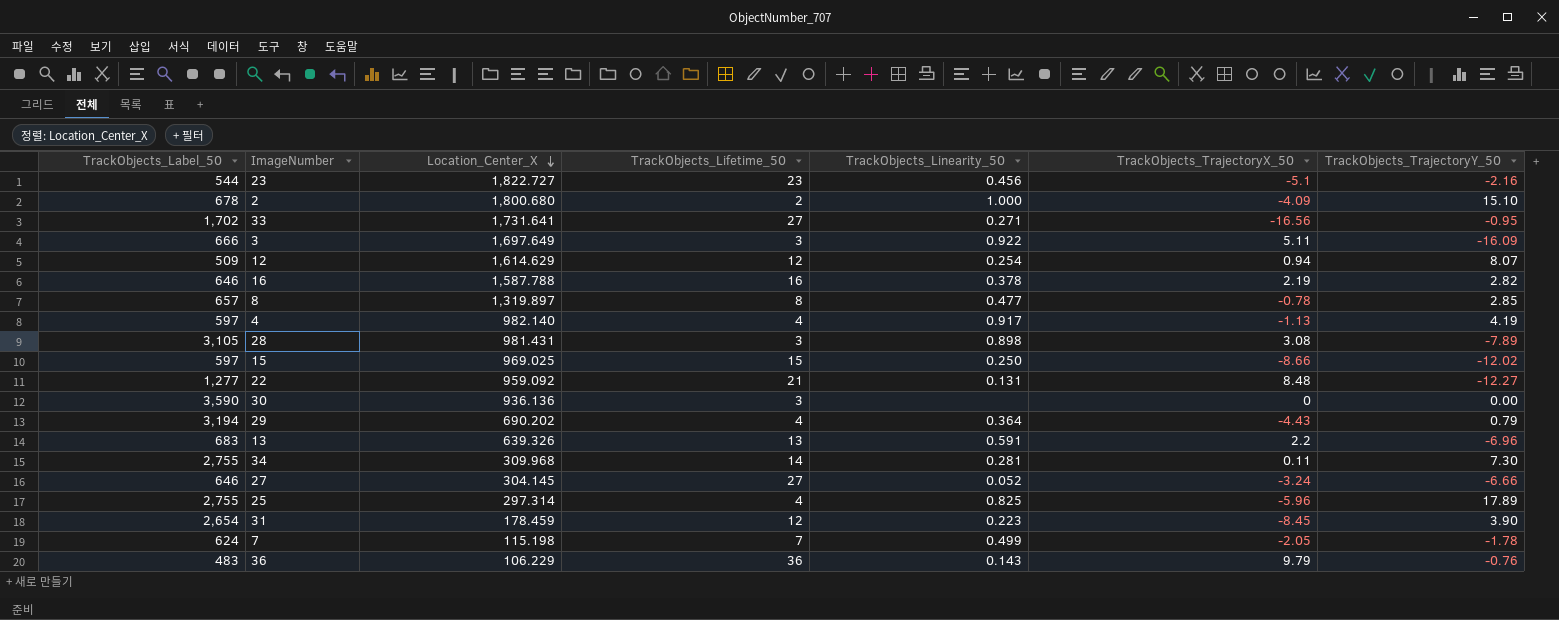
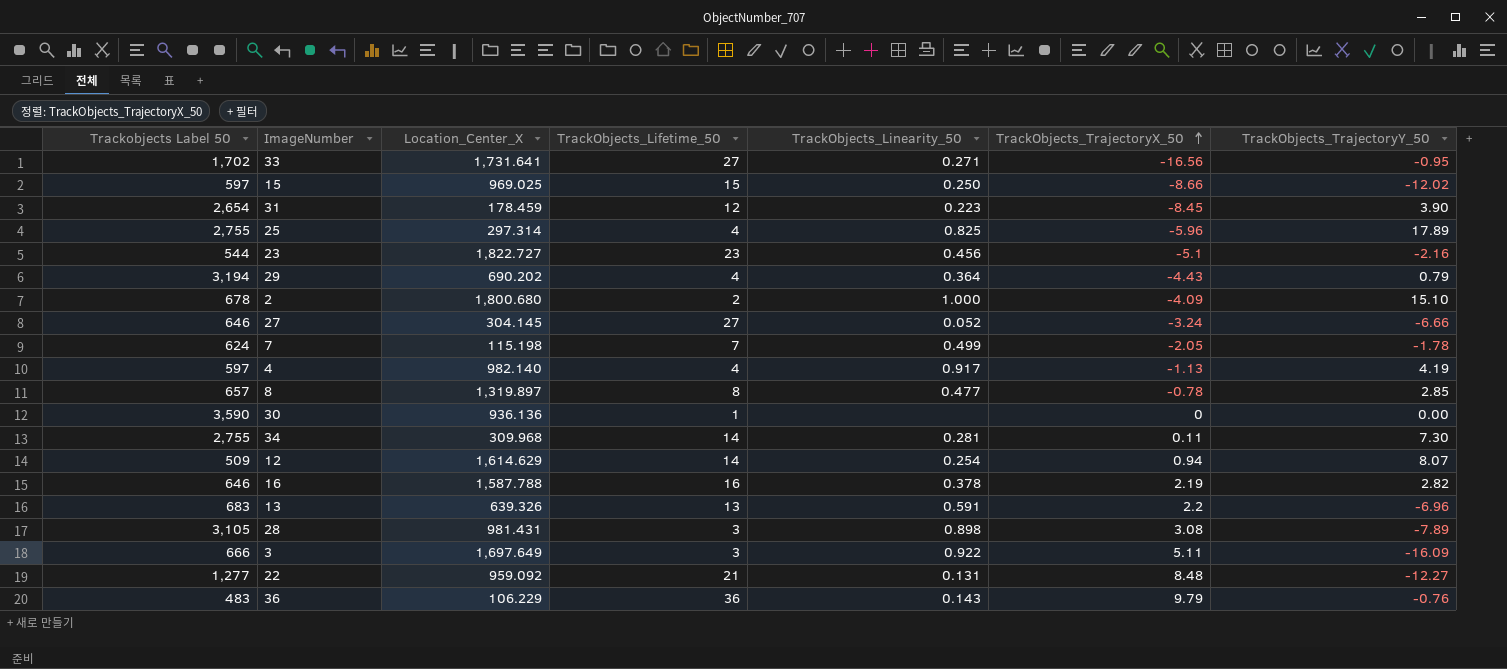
row order: Location_Center_X descending -> TrackObjects_TrajectoryX_50 ascending
column name: TrackObjects_Label_50 -> Trackobjects Label 50
30 | TrackObjects_Lifetime_50: 3 -> 1
12 | TrackObjects_Lifetime_50: 12 -> 14

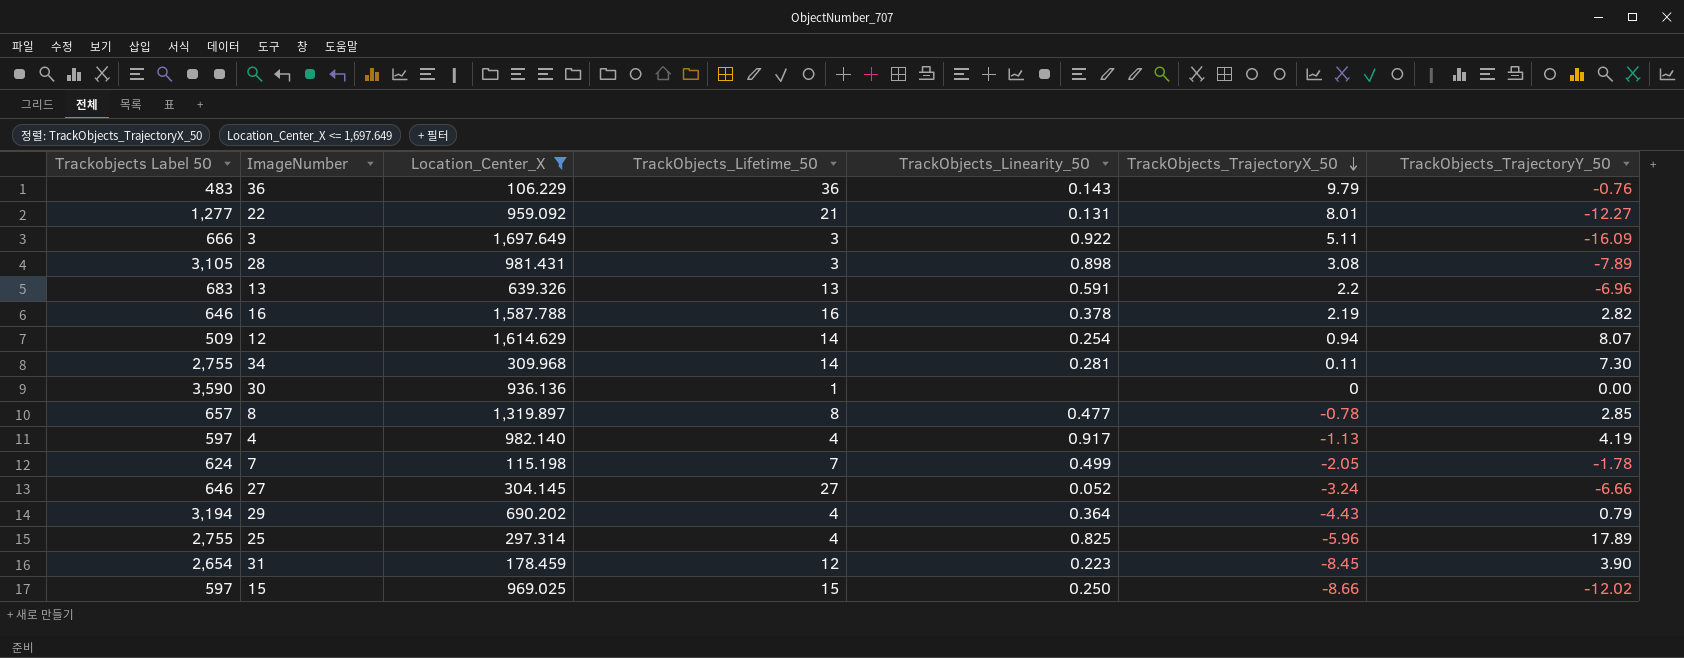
filter: none -> Location_Center_X <= 1,697.649
row order: TrackObjects_TrajectoryX_50 ascending -> TrackObjects_TrajectoryX_50 descending
22 | TrackObjects_TrajectoryX_50: 8.48 -> 8.01

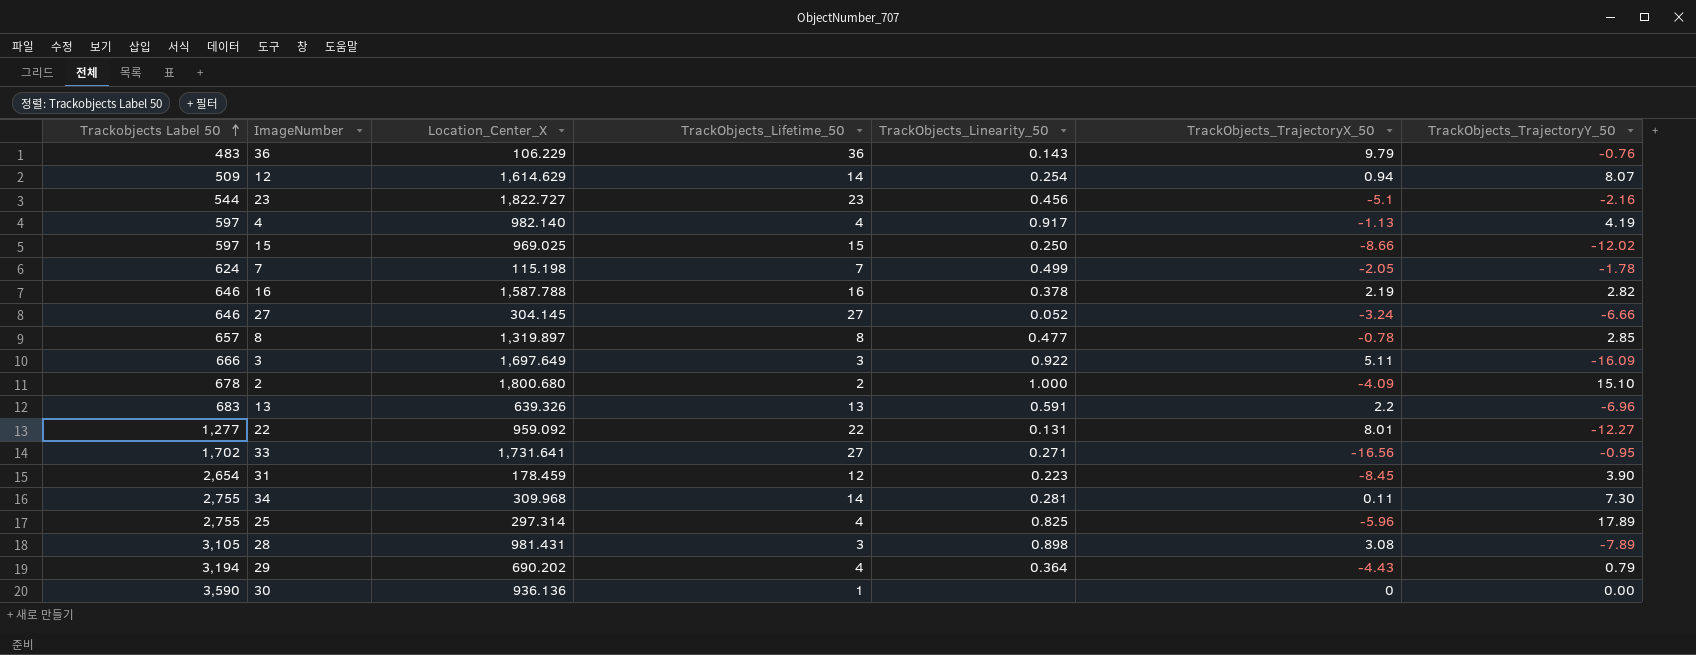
filter: Location_Center_X <= 1,697.649 -> none
row order: TrackObjects_TrajectoryX_50 descending -> Trackobjects Label 50 ascending
22 | TrackObjects_Lifetime_50: 21 -> 22

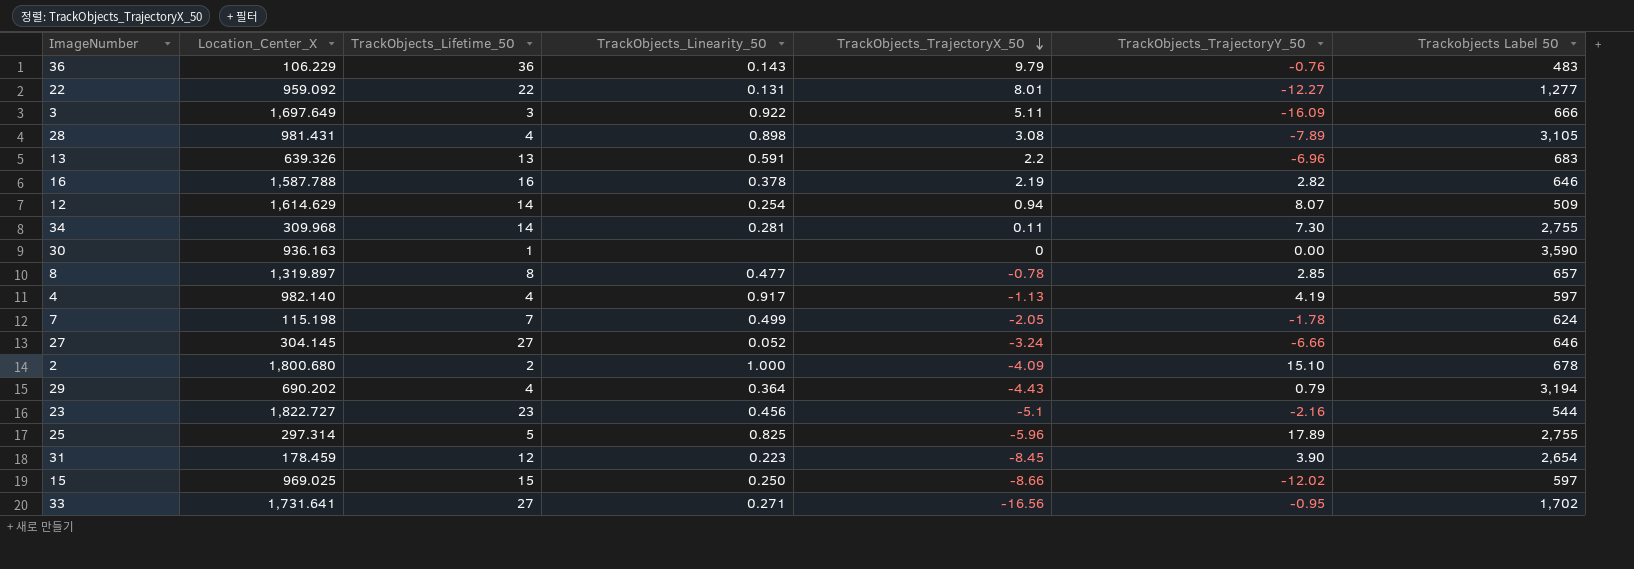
row order: Trackobjects Label 50 ascending -> TrackObjects_TrajectoryX_50 descending
column Trackobjects Label 50 | position: 1 -> 7
28 | TrackObjects_Lifetime_50: 3 -> 4
30 | Location_Center_X: 936.136 -> 936.163
25 | TrackObjects_Lifetime_50: 4 -> 5

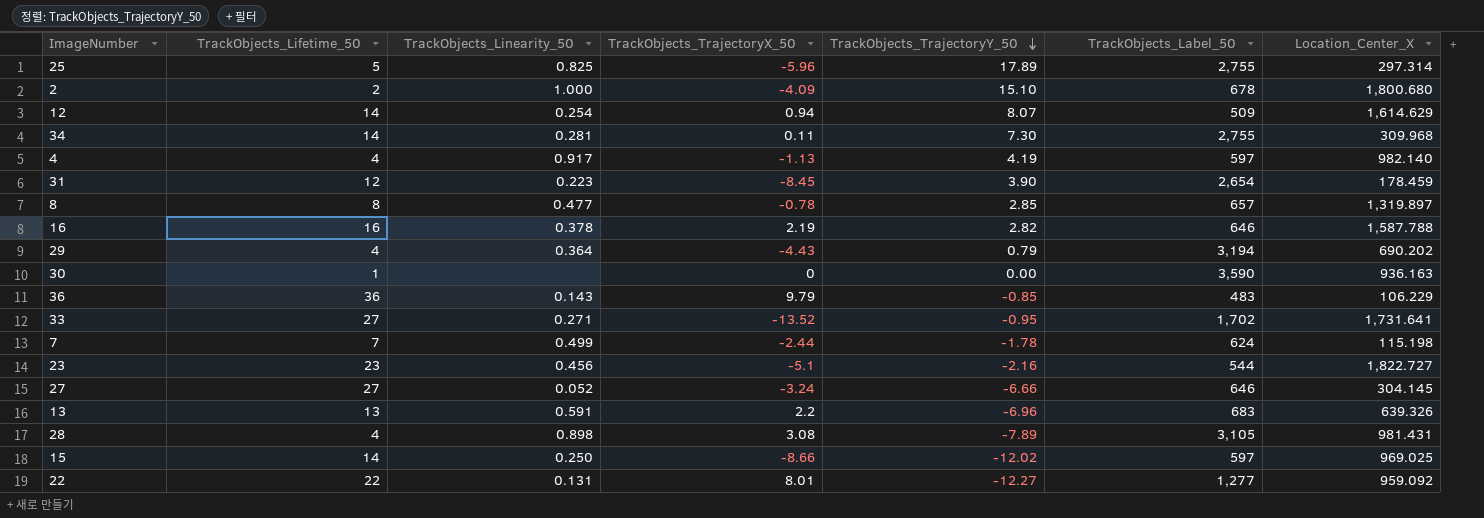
row order: TrackObjects_TrajectoryX_50 descending -> TrackObjects_TrajectoryY_50 descending
column name: Trackobjects Label 50 -> TrackObjects_Label_50
column Location_Center_X | position: 2 -> 7
row 3: 1,697.649 | 3 | 0.922 | 5.11 | -16.09 | 666 -> none
36 | TrackObjects_TrajectoryY_50: -0.76 -> -0.85
33 | TrackObjects_TrajectoryX_50: -16.56 -> -13.52
7 | TrackObjects_TrajectoryX_50: -2.05 -> -2.44
15 | TrackObjects_Lifetime_50: 15 -> 14

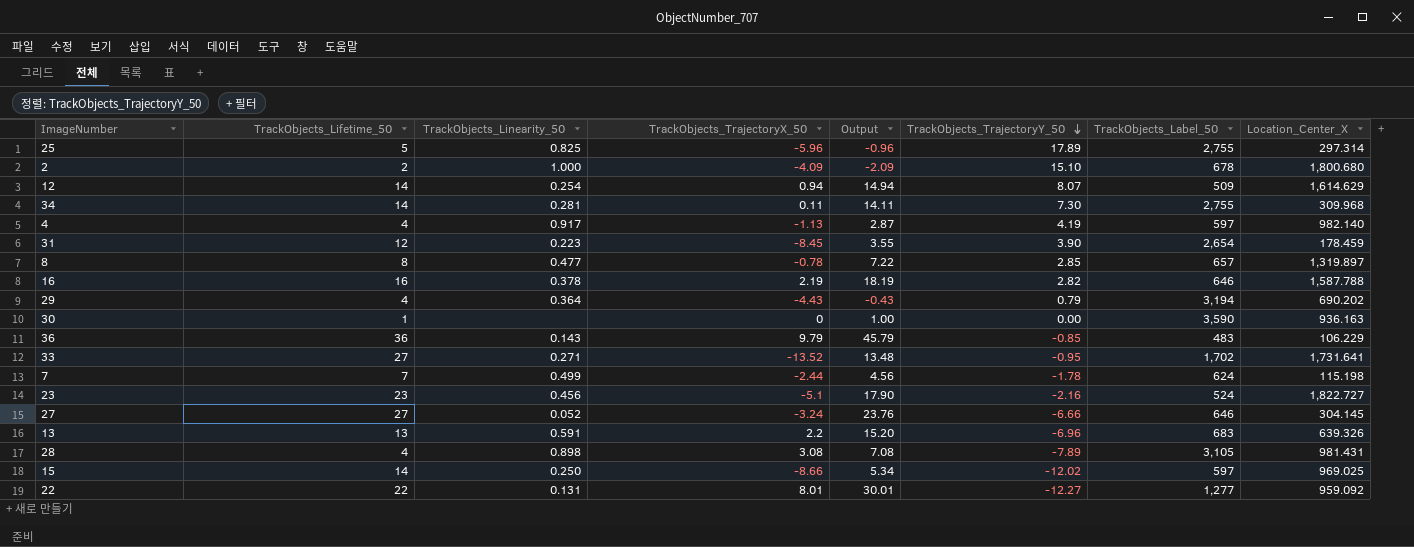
column Output | formula: none -> [TrackObjects_Lifetime_50] + [TrackObjects_TrajectoryX_50]
23 | TrackObjects_Label_50: 544 -> 524

